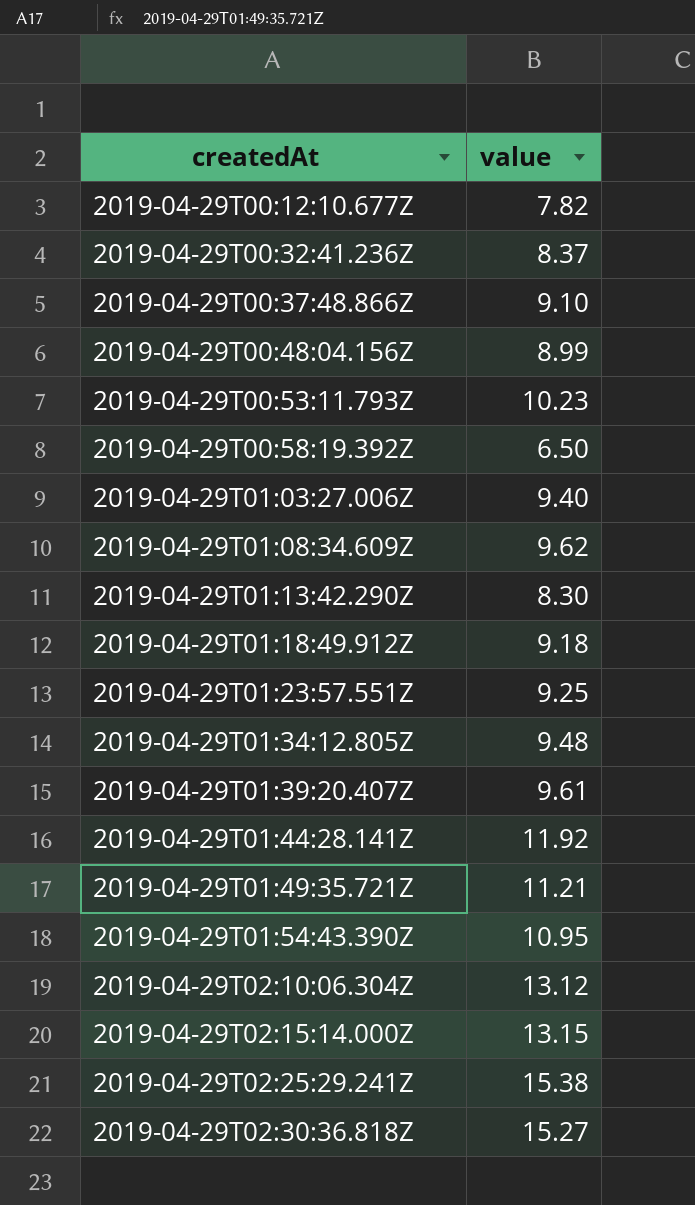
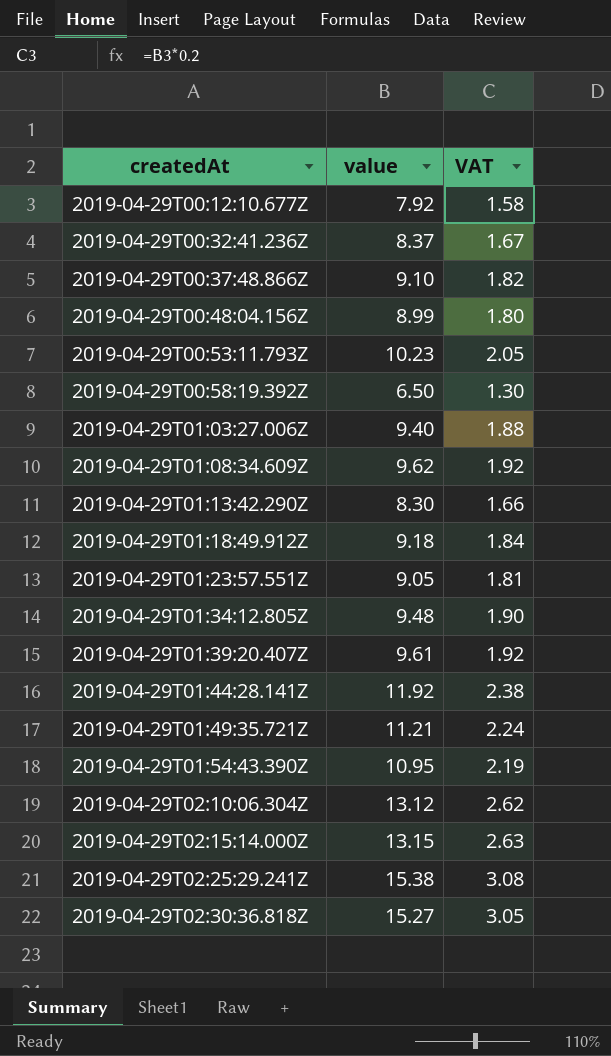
column VAT | formula: none -> [value] * 0.2
2019-04-29T00:12:10.677Z | value: 7.82 -> 7.92
2019-04-29T01:23:57.551Z | value: 9.25 -> 9.05

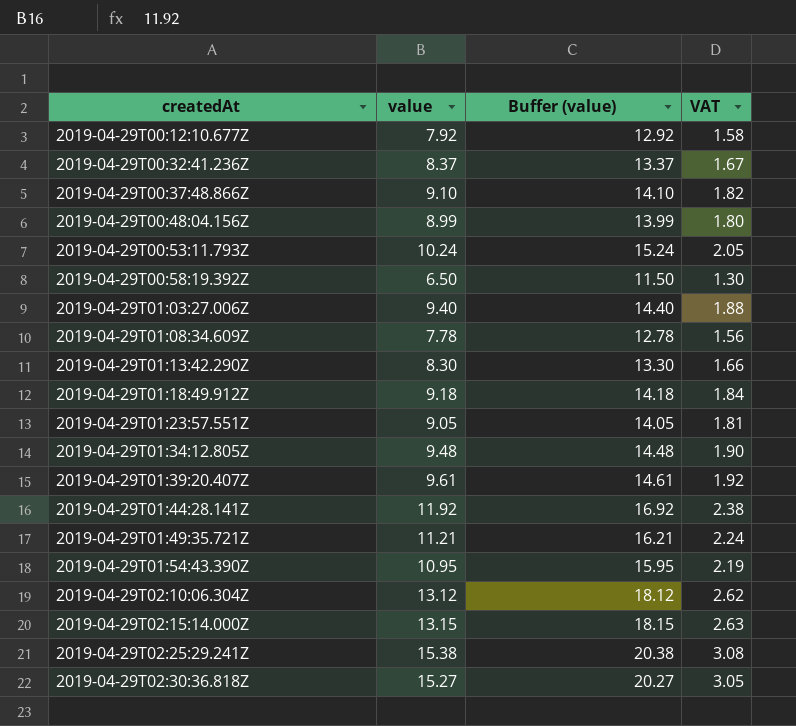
column Buffer (value) | formula: none -> [value] + 5
2019-04-29T00:53:11.793Z | value: 10.23 -> 10.24
2019-04-29T01:08:34.609Z | value: 9.62 -> 7.78
2019-04-29T01:08:34.609Z | VAT: 1.92 -> 1.56

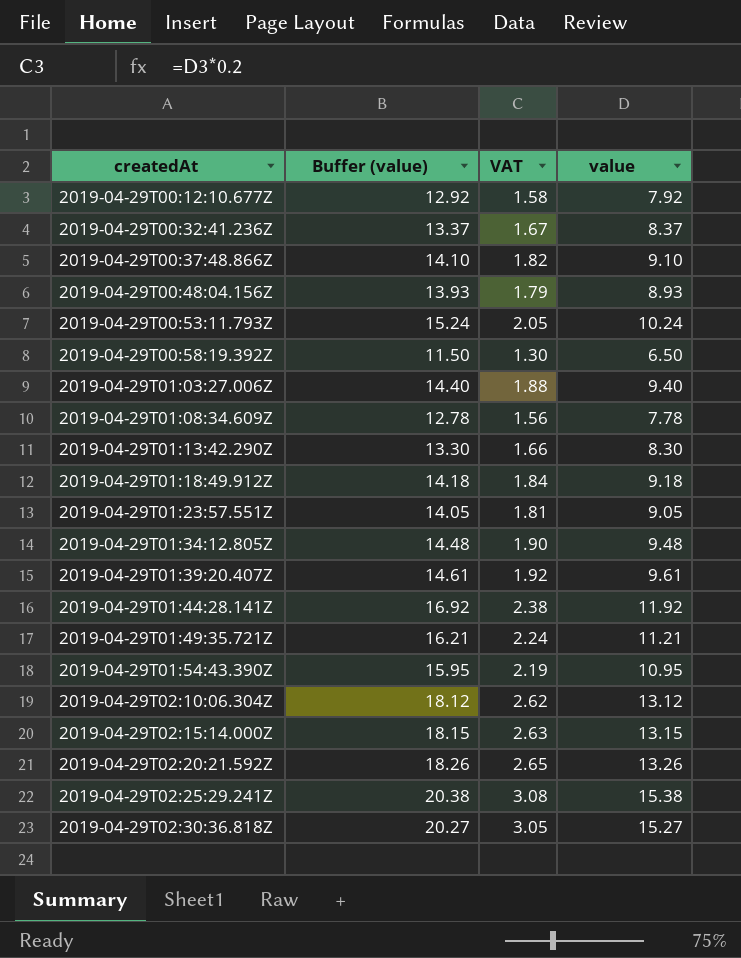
column value | position: 2 -> 4
2019-04-29T00:48:04.156Z | Buffer (value): 13.99 -> 13.93
2019-04-29T00:48:04.156Z | VAT: 1.80 -> 1.79
2019-04-29T00:48:04.156Z | value: 8.99 -> 8.93
row 2019-04-29T02:20:21.592Z: none -> 18.26 | 2.65 | 13.26

